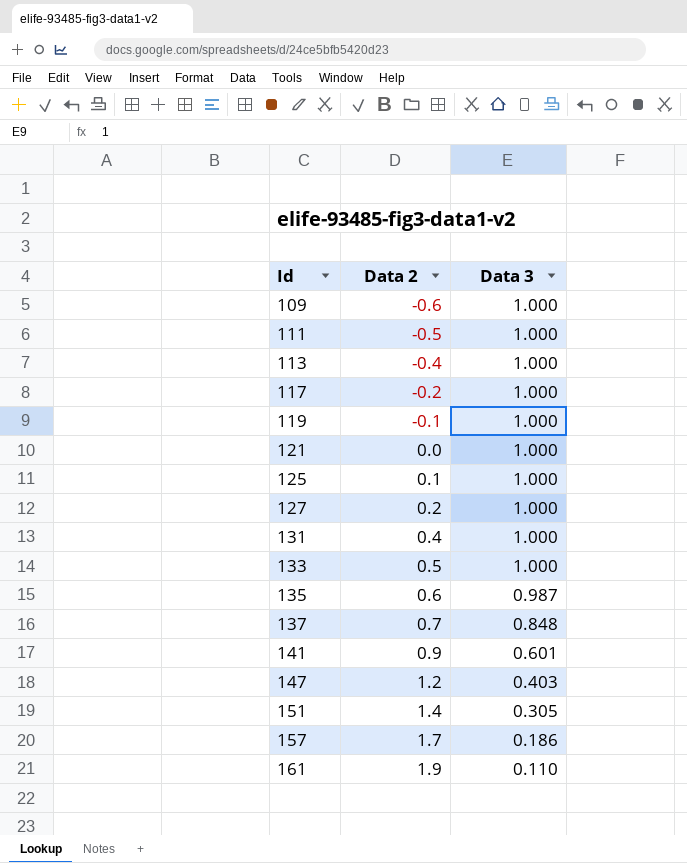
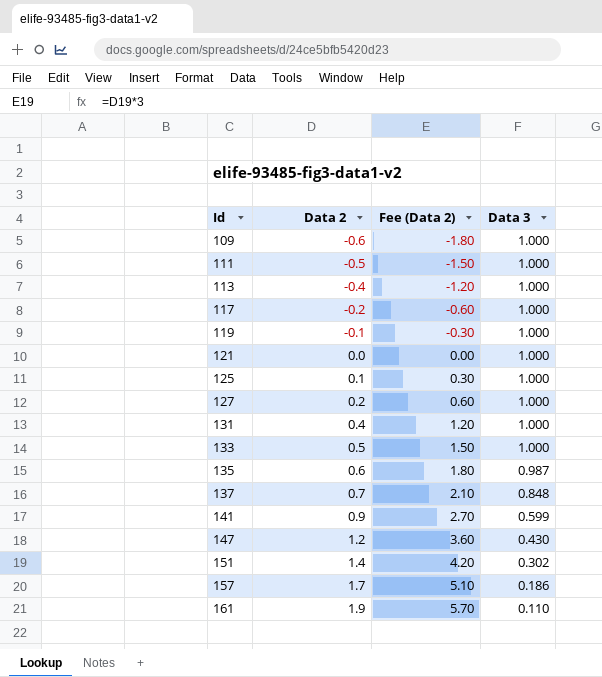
column Fee (Data 2) | formula: none -> [Data 2] * 3
141 | Data 3: 0.601 -> 0.599
147 | Data 3: 0.403 -> 0.430
151 | Data 3: 0.305 -> 0.302

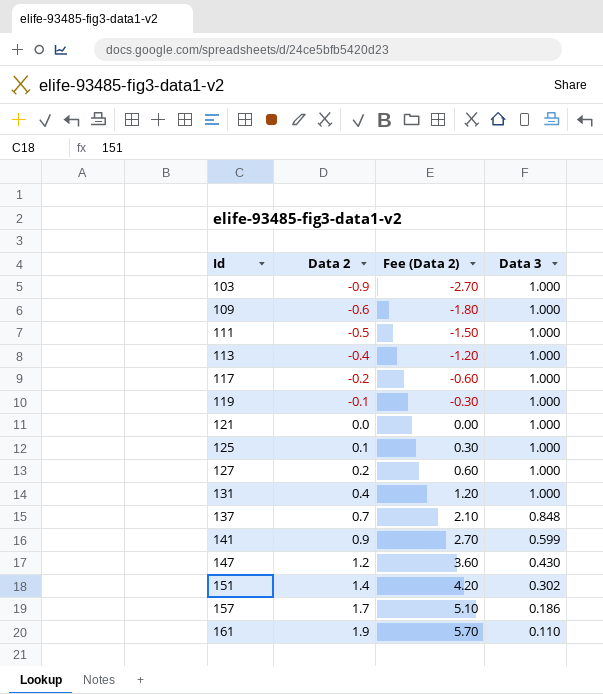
row 133: 0.5 | 1.50 | 1.000 -> none
row 135: 0.6 | 1.80 | 0.987 -> none
row 103: none -> -0.9 | -2.70 | 1.000

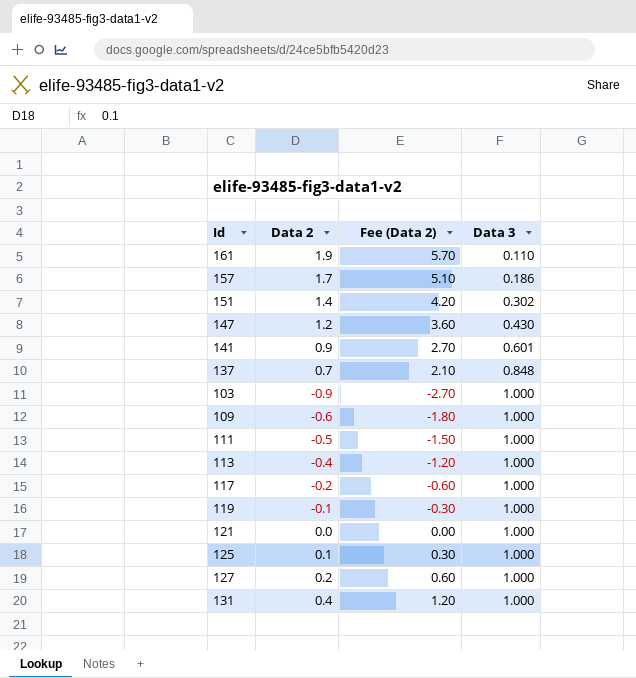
row order: Id ascending -> Data 3 ascending
141 | Data 3: 0.599 -> 0.601

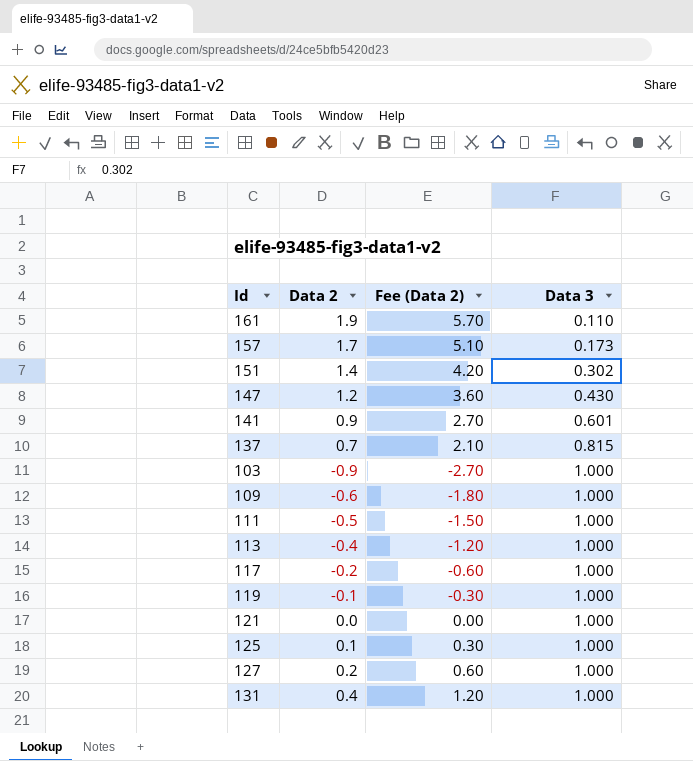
157 | Data 3: 0.186 -> 0.173
137 | Data 3: 0.848 -> 0.815

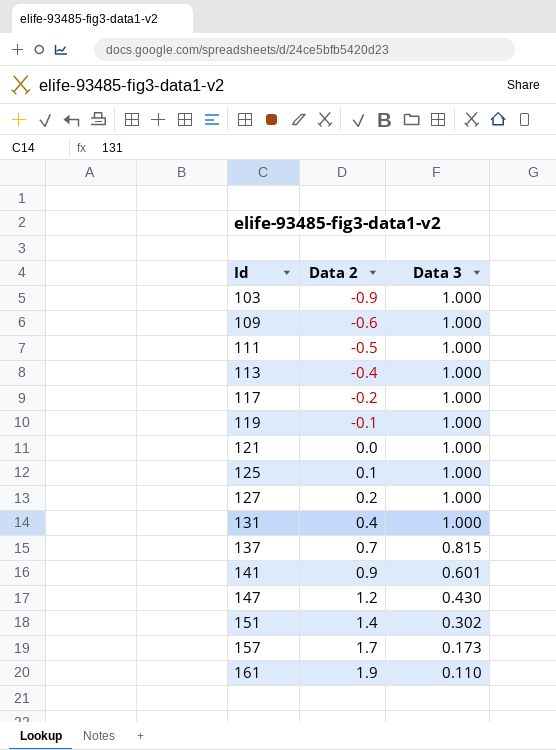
row order: Data 3 ascending -> Id ascending
column Fee (Data 2) | formula: [Data 2] * 3 -> none

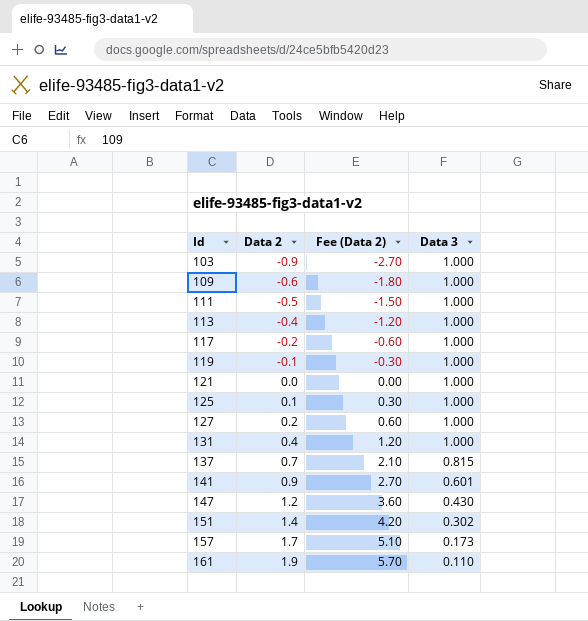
column Fee (Data 2) | formula: none -> [Data 2] * 3

